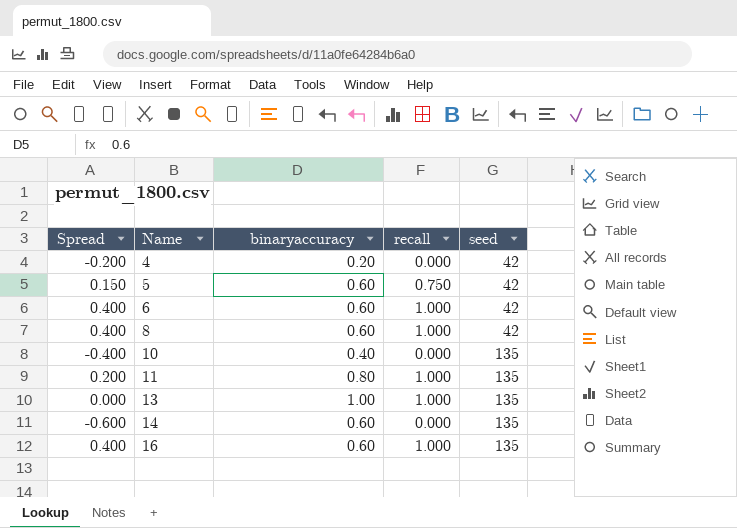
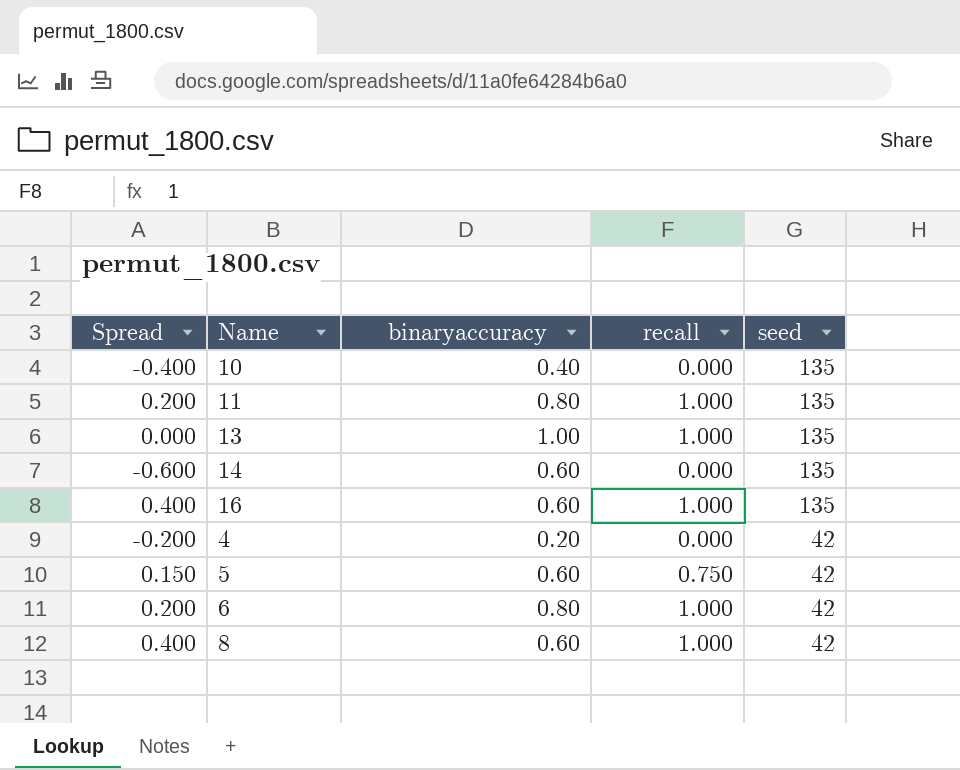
row order: Name ascending -> seed descending
6 | Spread: 0.400 -> 0.200
6 | binaryaccuracy: 0.60 -> 0.80

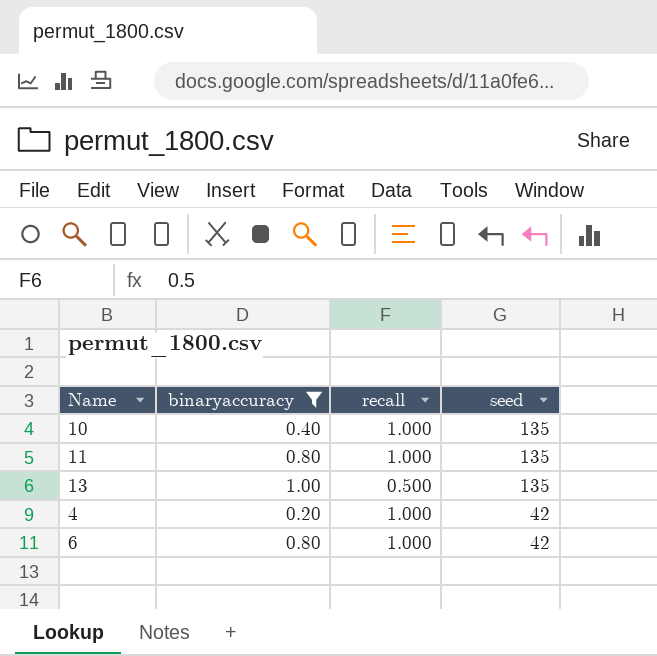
filter: none -> binaryaccuracy != 0.60
column Spread | formula: [recall] - [binaryaccuracy] -> none
10 | recall: 0.000 -> 1.000
13 | recall: 1.000 -> 0.500
4 | recall: 0.000 -> 1.000

